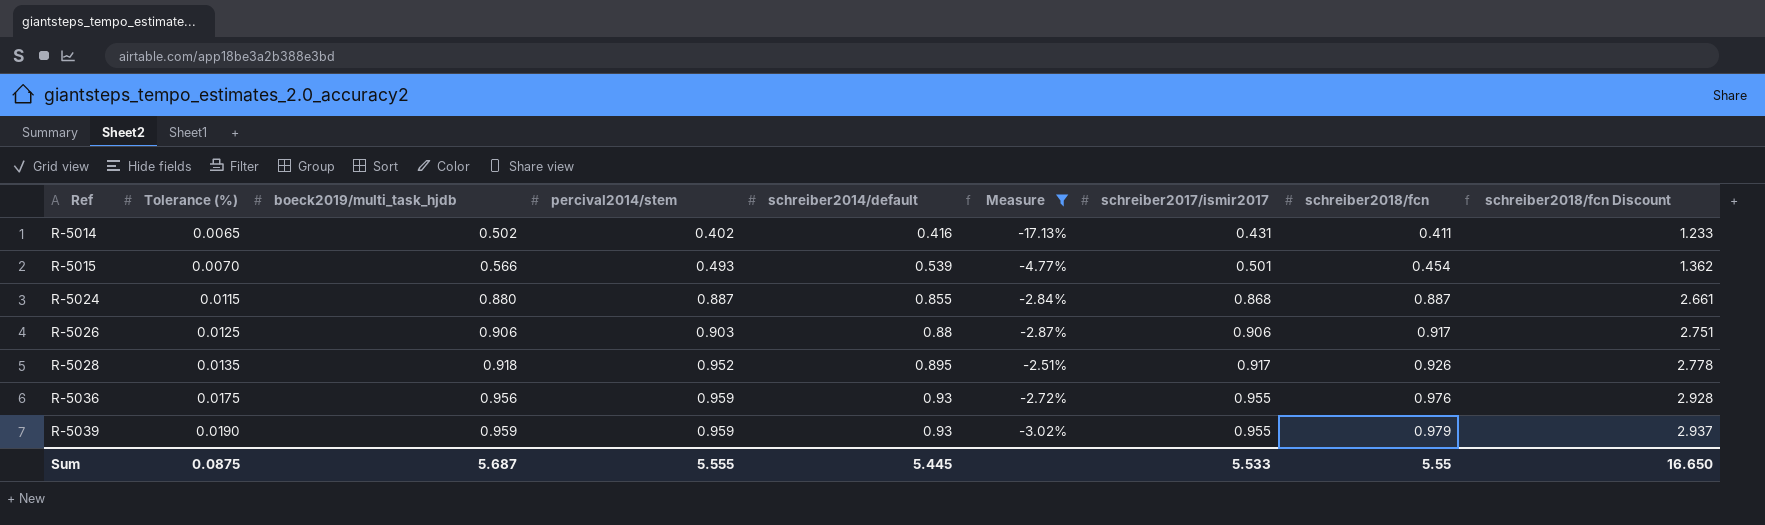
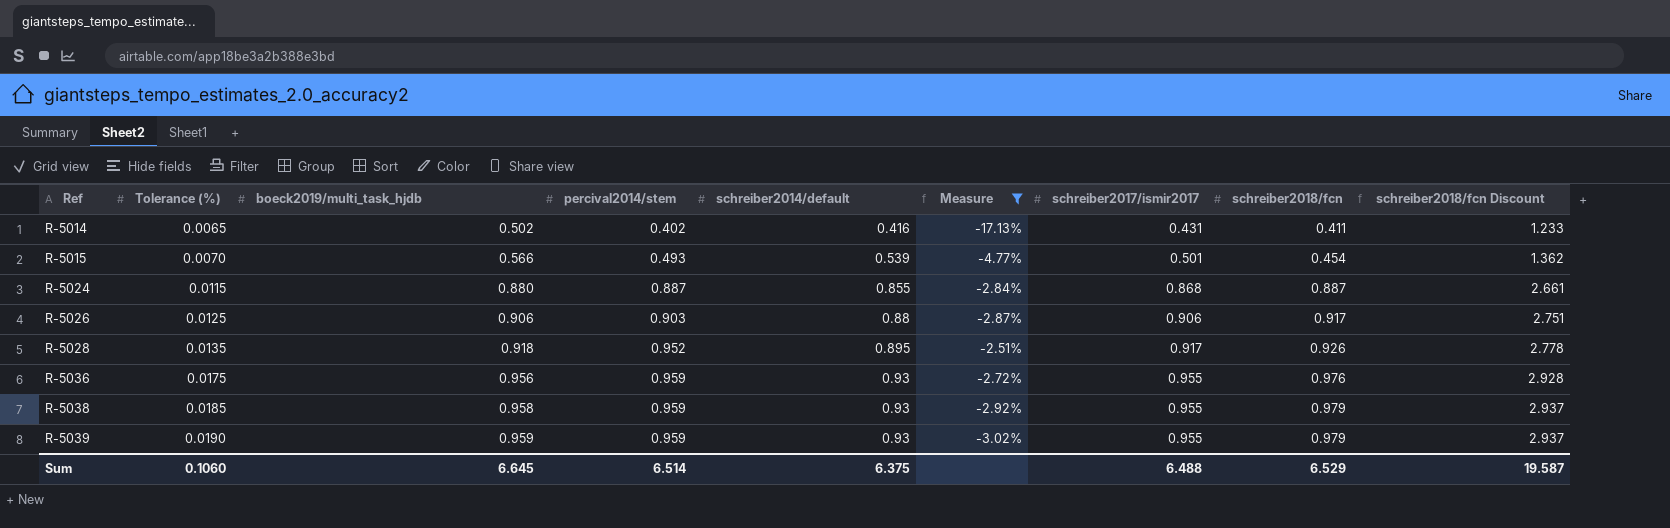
row R-5038: none -> 0.0185 | 0.958 | 0.959 | 0.93 | -2.92% | 0.955 | 0.979 | 2.937
Sum | Tolerance (%): 0.0875 -> 0.1060
Sum | boeck2019/multi_task_hjdb: 5.687 -> 6.645
Sum | percival2014/stem: 5.555 -> 6.514
Sum | schreiber2014/default: 5.445 -> 6.375
Sum | schreiber2017/ismir2017: 5.533 -> 6.488
Sum | schreiber2018/fcn: 5.55 -> 6.529
Sum | schreiber2018/fcn Discount: 16.650 -> 19.587

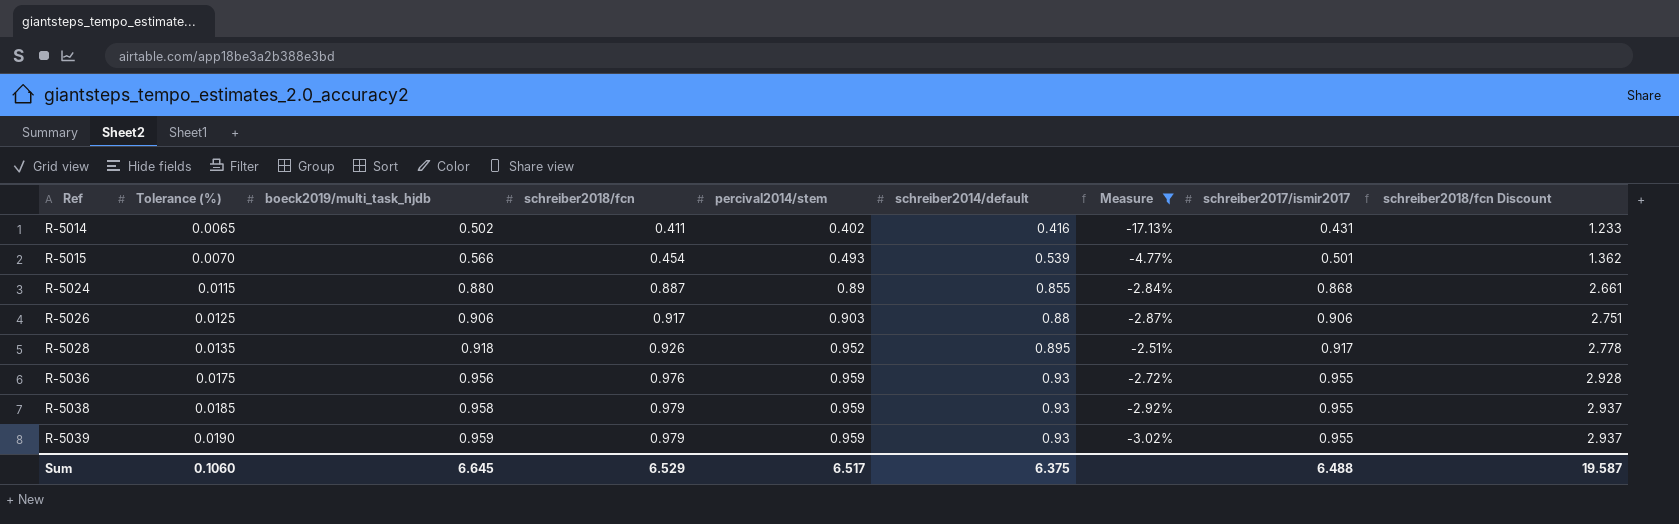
column schreiber2018/fcn | position: 8 -> 4
R-5024 | percival2014/stem: 0.887 -> 0.89
Sum | percival2014/stem: 6.514 -> 6.517

